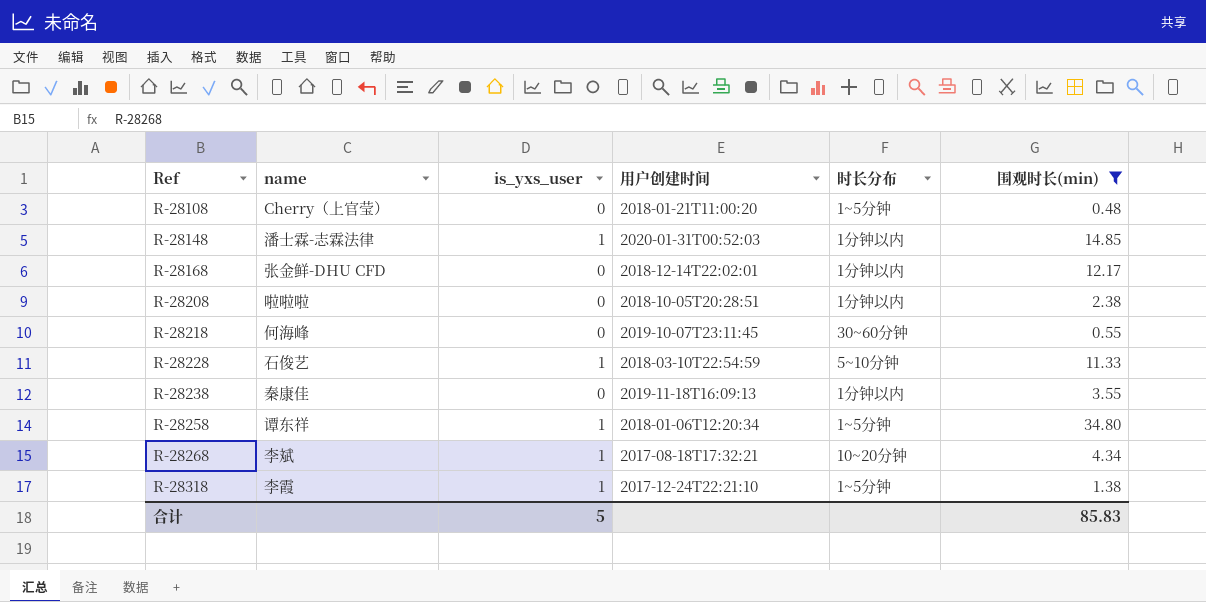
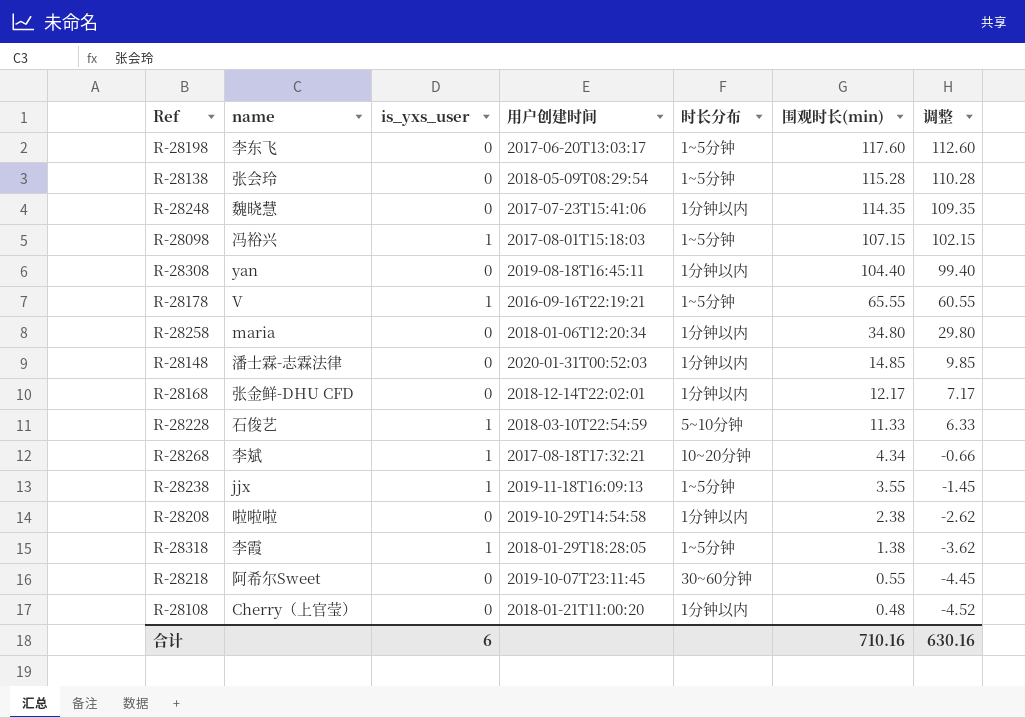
filter: 围观时长(min) <= 34.80 -> none
row order: Ref ascending -> 围观时长(min) descending
column 调整 | formula: none -> [围观时长(min)] - 5
R-28258 | name: 谭东祥 -> maria
R-28258 | is_yxs_user: 1 -> 0
R-28258 | 时长分布: 1~5分钟 -> 1分钟以内
R-28148 | is_yxs_user: 1 -> 0
R-28238 | name: 秦康佳 -> jjx
R-28238 | is_yxs_user: 0 -> 1
R-28238 | 时长分布: 1分钟以内 -> 1~5分钟
R-28208 | 用户创建时间: 2018-10-05T20:28:51 -> 2019-10-29T14:54:58
R-28318 | 用户创建时间: 2017-12-24T22:21:10 -> 2018-01-29T18:28:05
R-28218 | name: 何海峰 -> 阿希尔Sweet
R-28108 | 时长分布: 1~5分钟 -> 1分钟以内
合计 | is_yxs_user: 5 -> 6
合计 | 围观时长(min): 85.83 -> 710.16

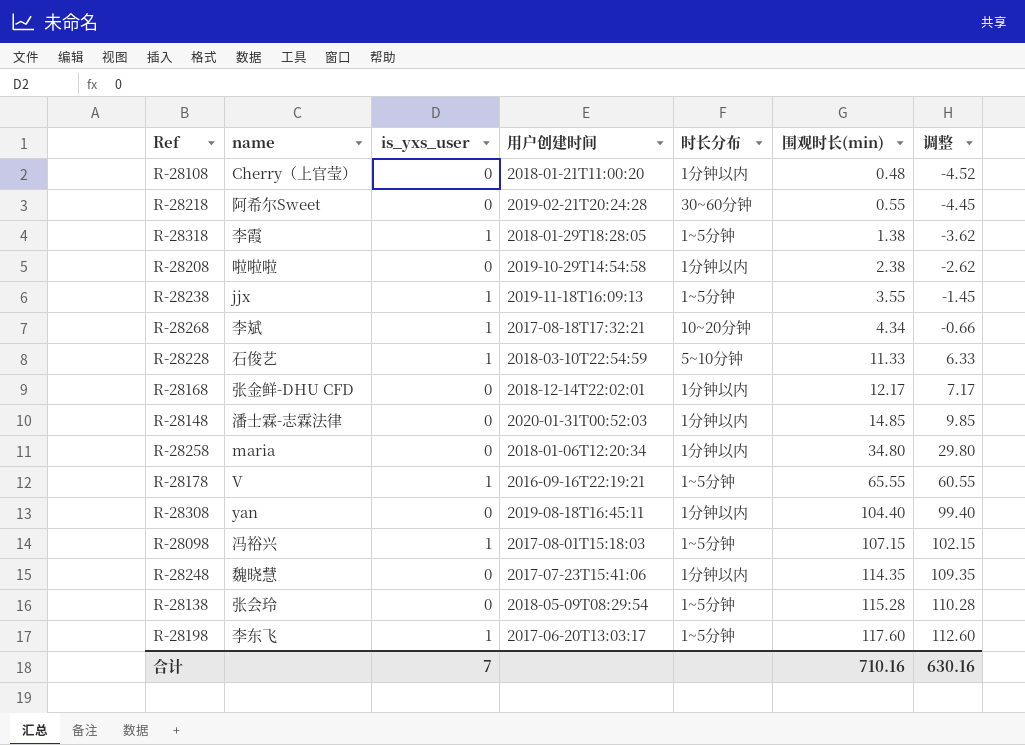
row order: 围观时长(min) descending -> 围观时长(min) ascending
R-28218 | 用户创建时间: 2019-10-07T23:11:45 -> 2019-02-21T20:24:28
R-28198 | is_yxs_user: 0 -> 1
合计 | is_yxs_user: 6 -> 7

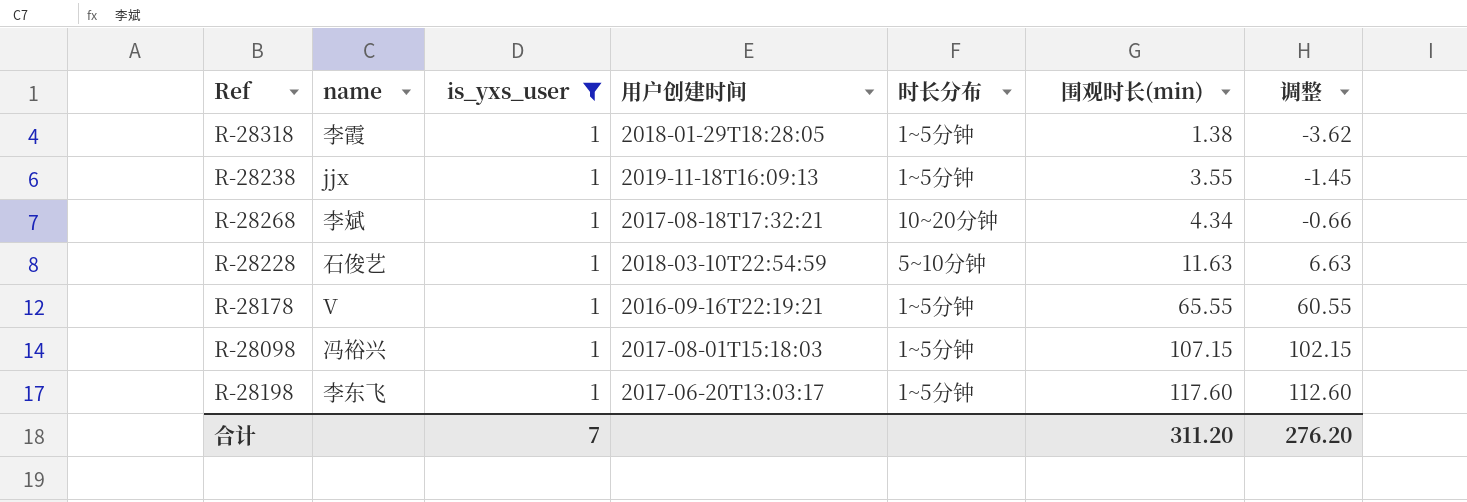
filter: none -> is_yxs_user = 1
R-28228 | 围观时长(min): 11.33 -> 11.63
R-28228 | 调整: 6.33 -> 6.63
合计 | 围观时长(min): 710.16 -> 311.20
合计 | 调整: 630.16 -> 276.20

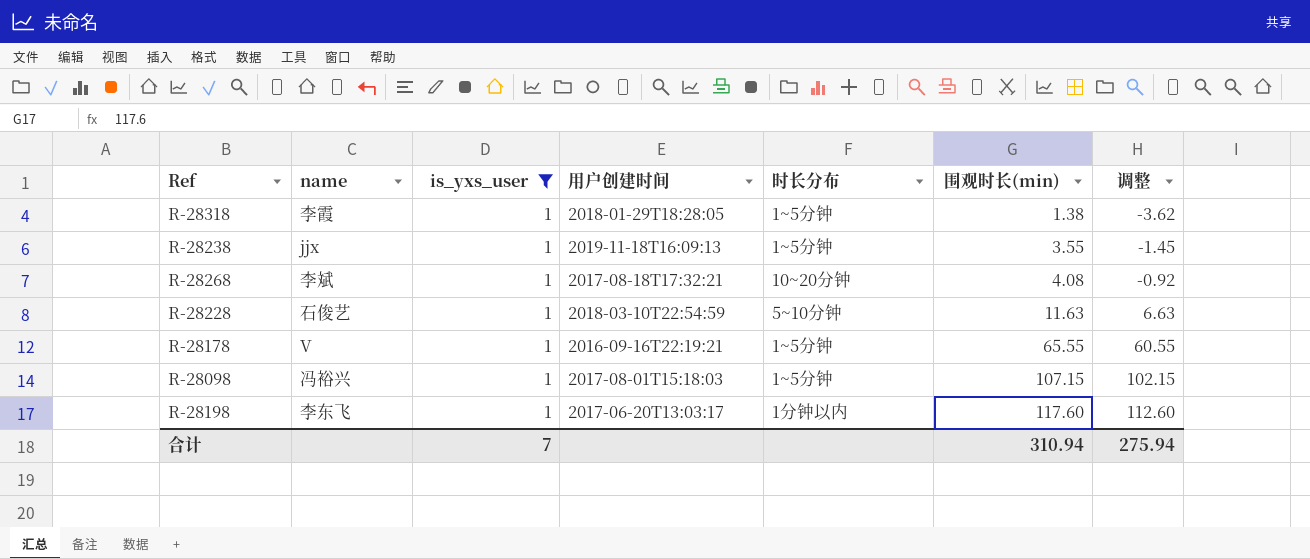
R-28268 | 围观时长(min): 4.34 -> 4.08
R-28268 | 调整: -0.66 -> -0.92
R-28198 | 时长分布: 1~5分钟 -> 1分钟以内
合计 | 围观时长(min): 311.20 -> 310.94
合计 | 调整: 276.20 -> 275.94

